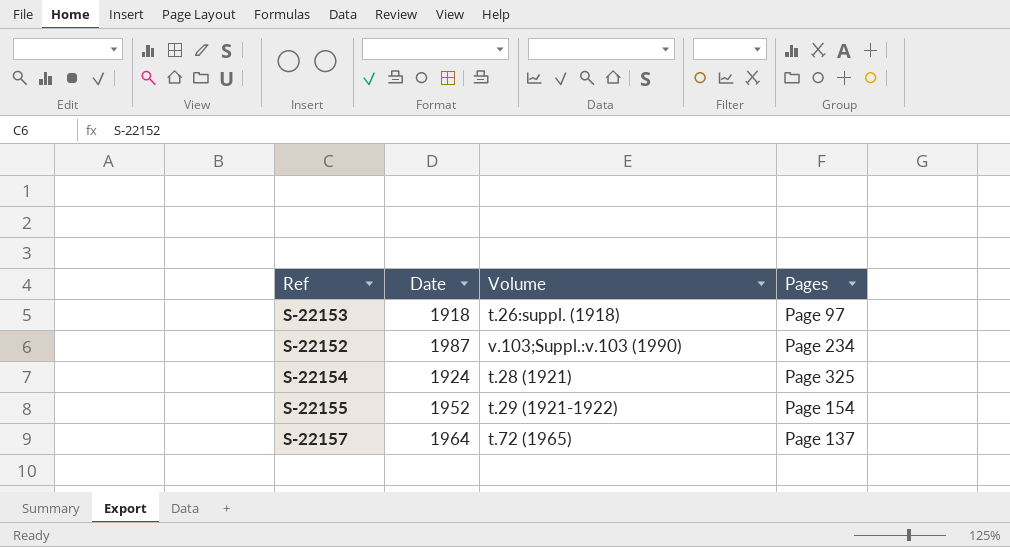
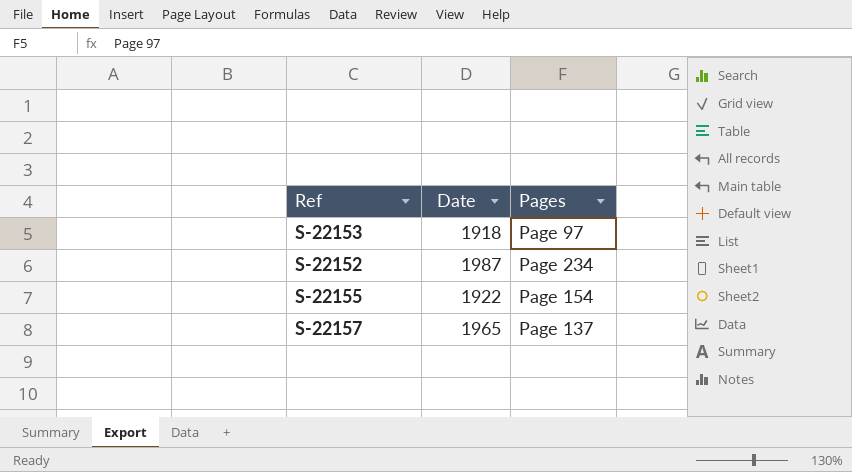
column Volume | position: 3 -> none
row S-22154: 1924 | t.28 (1921) | Page 325 -> none
S-22155 | Date: 1952 -> 1922
S-22157 | Date: 1964 -> 1965

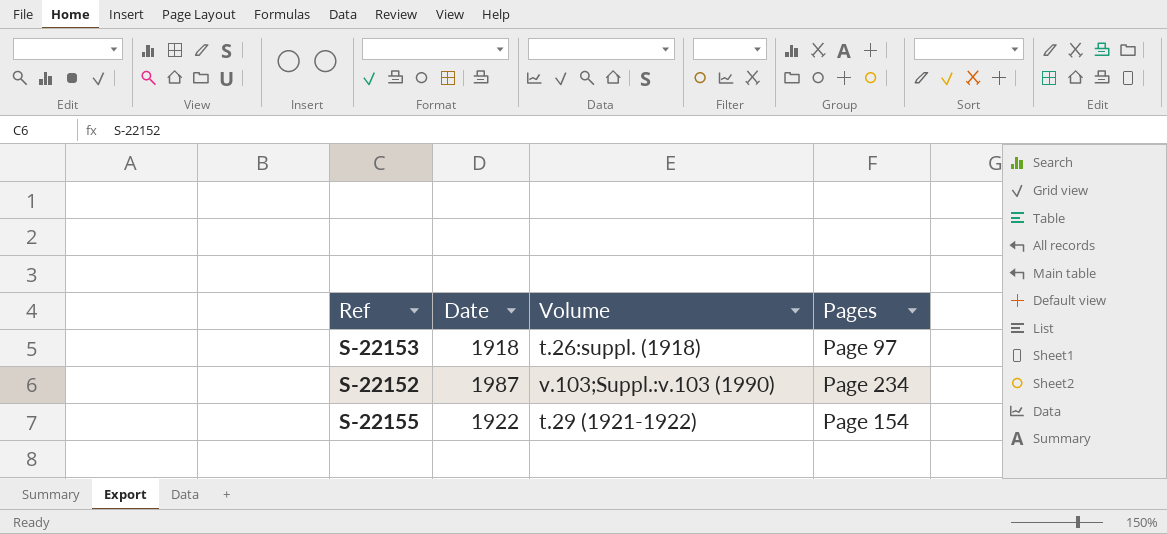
column Volume | position: none -> 3
row S-22157: 1965 | Page 137 -> none

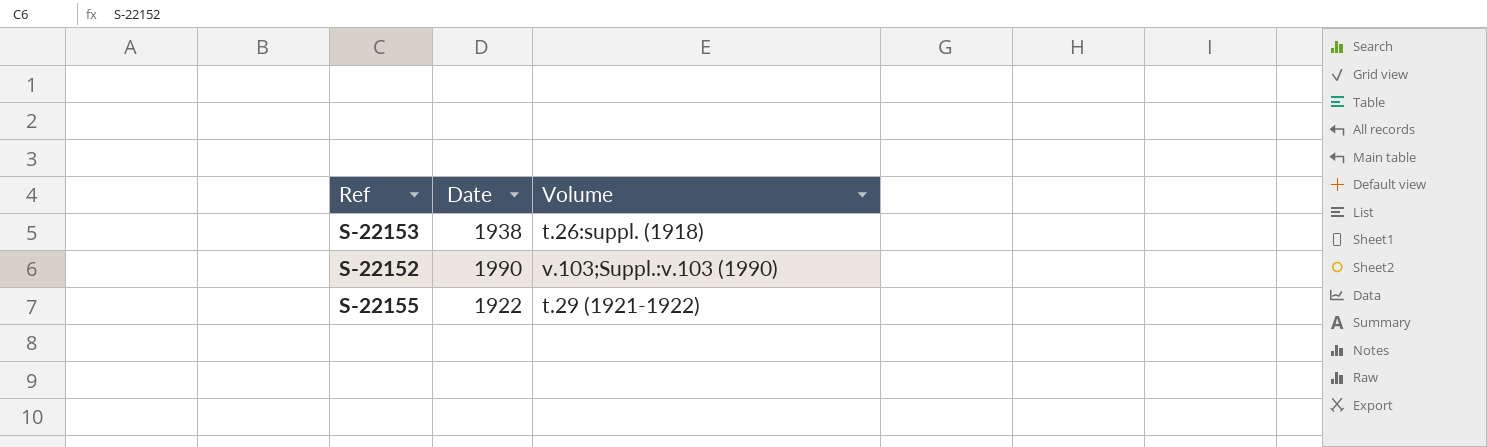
column Pages | position: 4 -> none
S-22153 | Date: 1918 -> 1938
S-22152 | Date: 1987 -> 1990

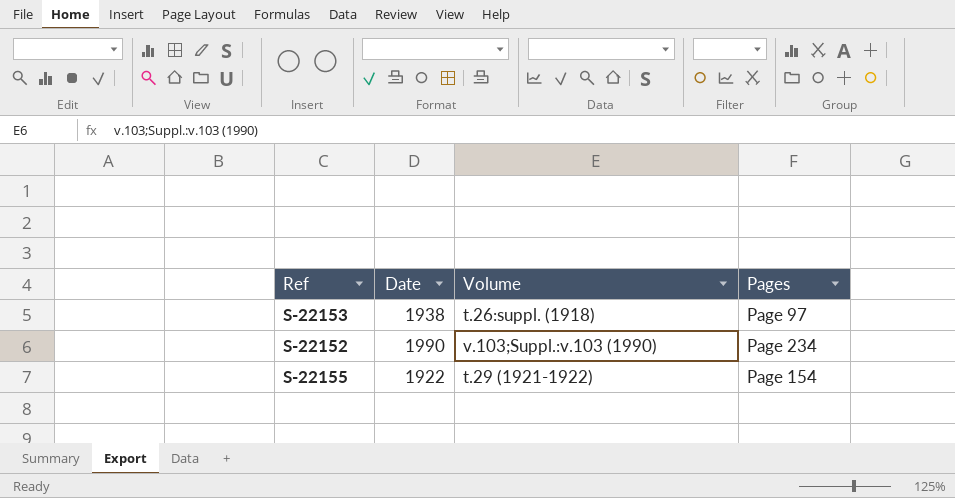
column Pages | position: none -> 4

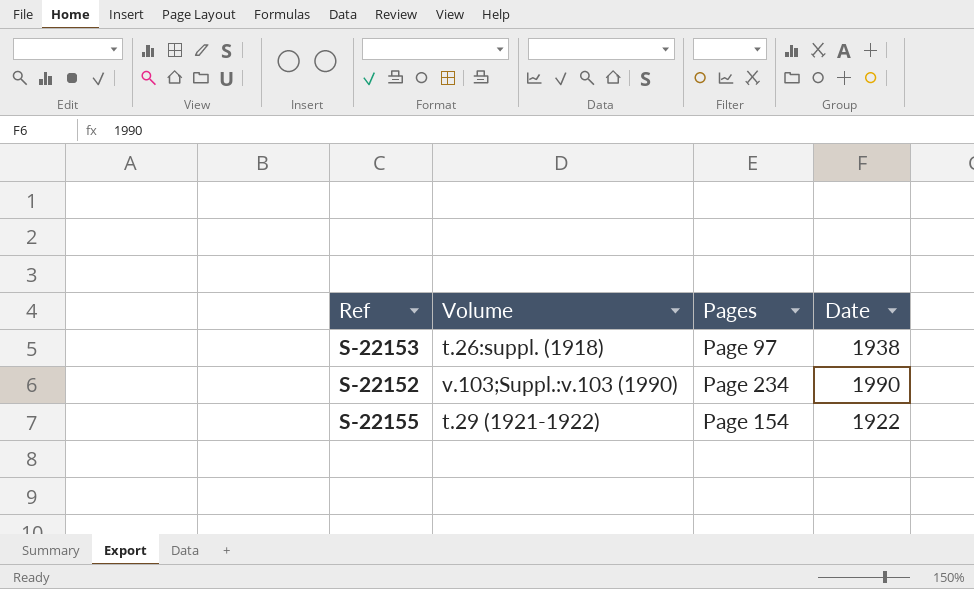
column Date | position: 2 -> 4

